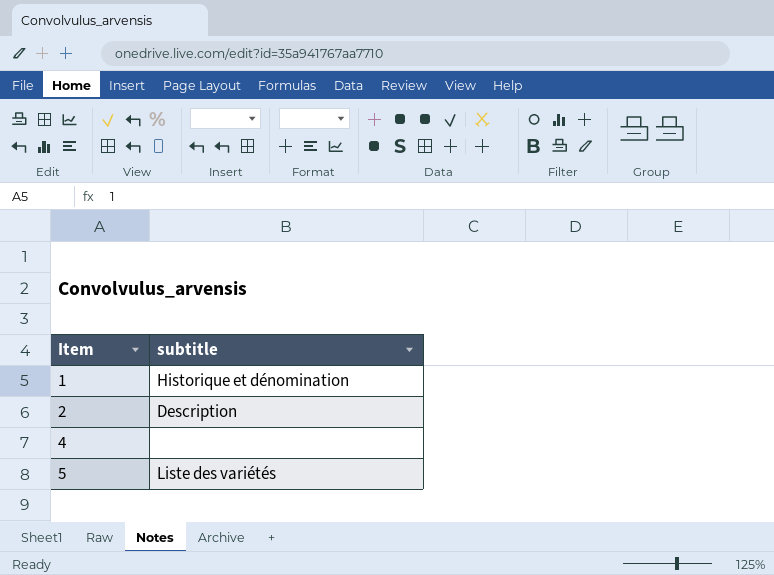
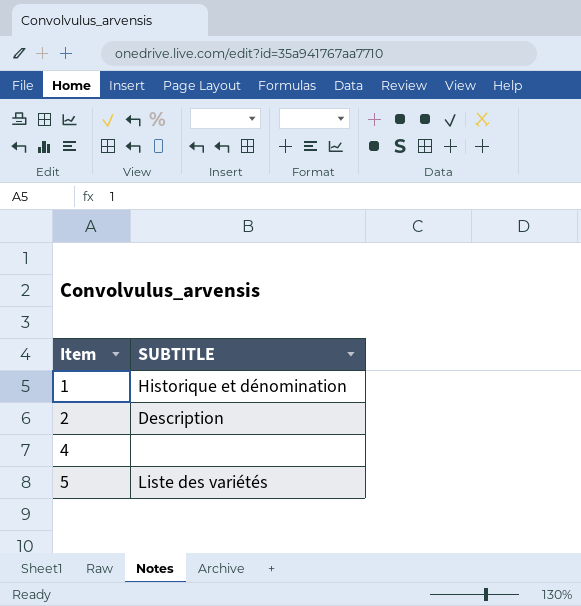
column name: subtitle -> SUBTITLE

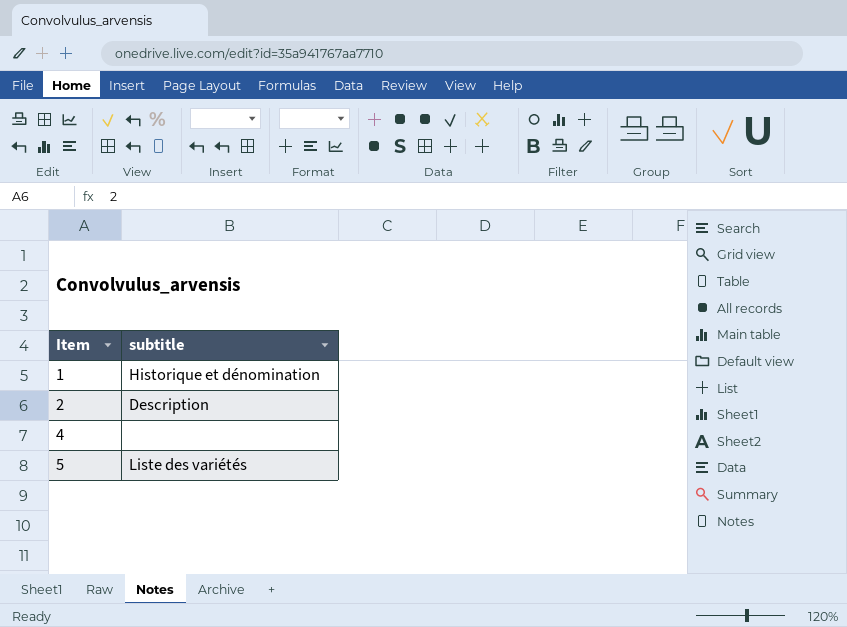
column name: SUBTITLE -> subtitle

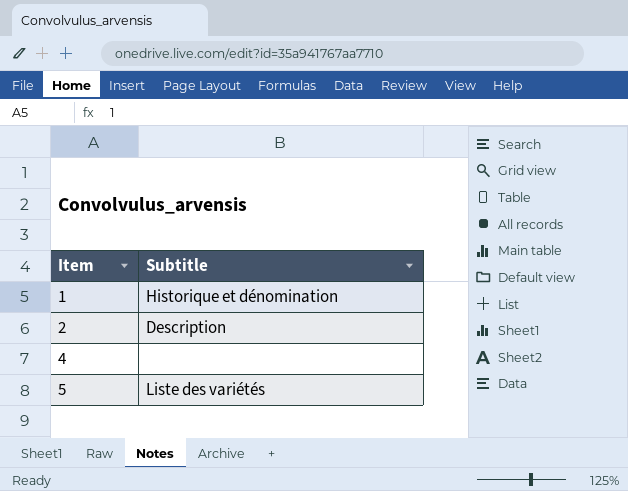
column name: subtitle -> Subtitle

